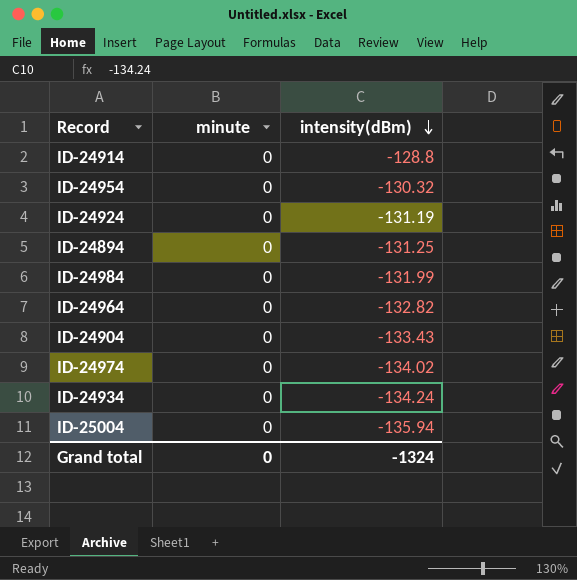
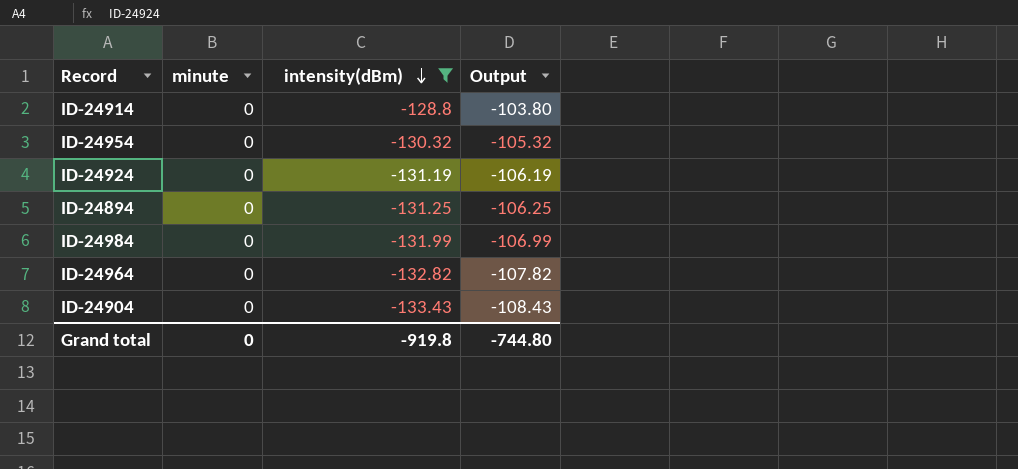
filter: none -> intensity(dBm) >= -133.43
column Output | formula: none -> [intensity(dBm)] + 25
Grand total | intensity(dBm): -1324 -> -919.8

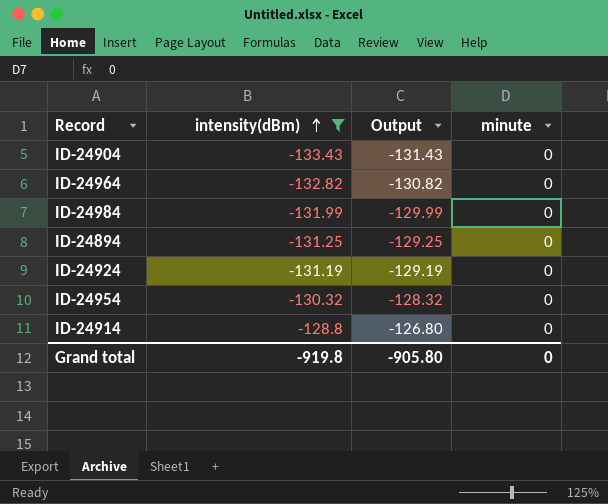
row order: intensity(dBm) descending -> intensity(dBm) ascending
column Output | formula: [intensity(dBm)] + 25 -> [intensity(dBm)] + 2
column minute | position: 2 -> 4
Grand total | Output: -744.80 -> -905.80

